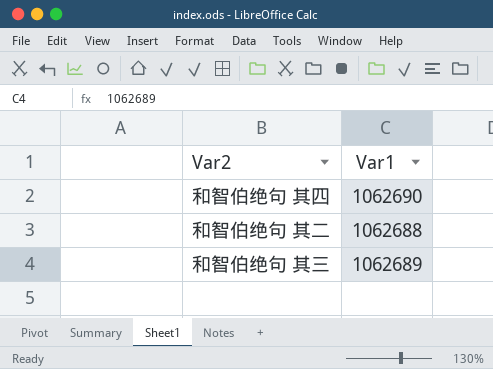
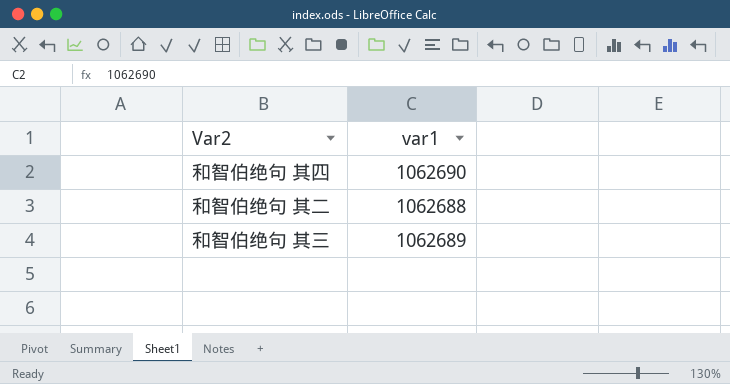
column name: Var1 -> var1

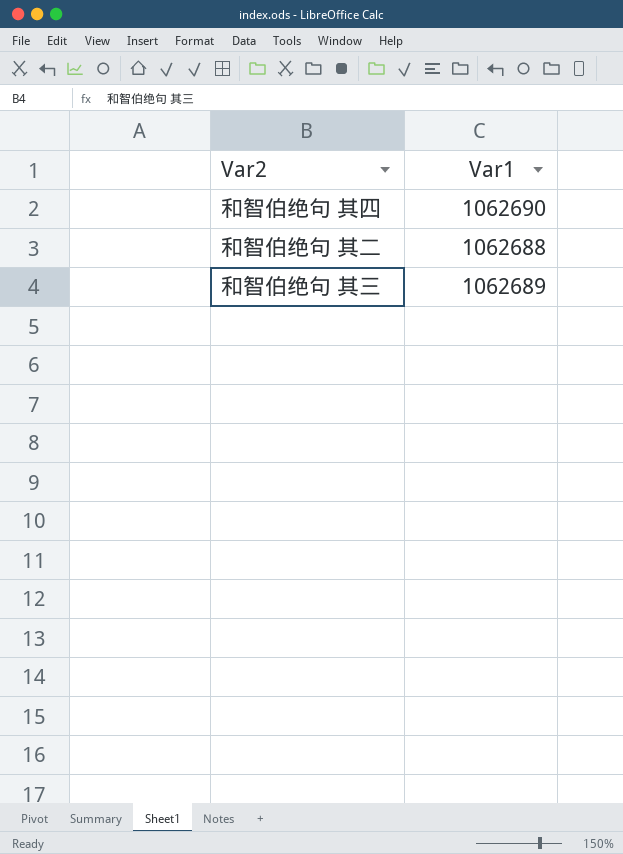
column name: var1 -> Var1

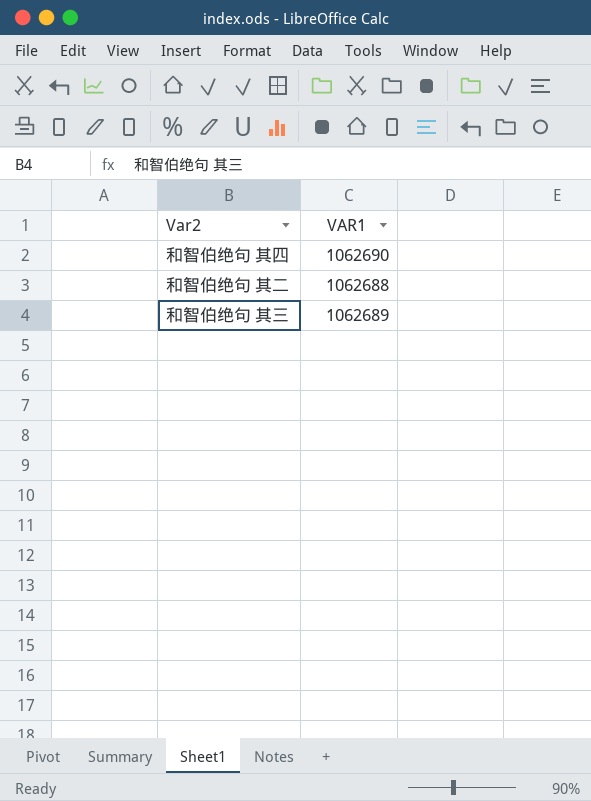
column name: Var1 -> VAR1

